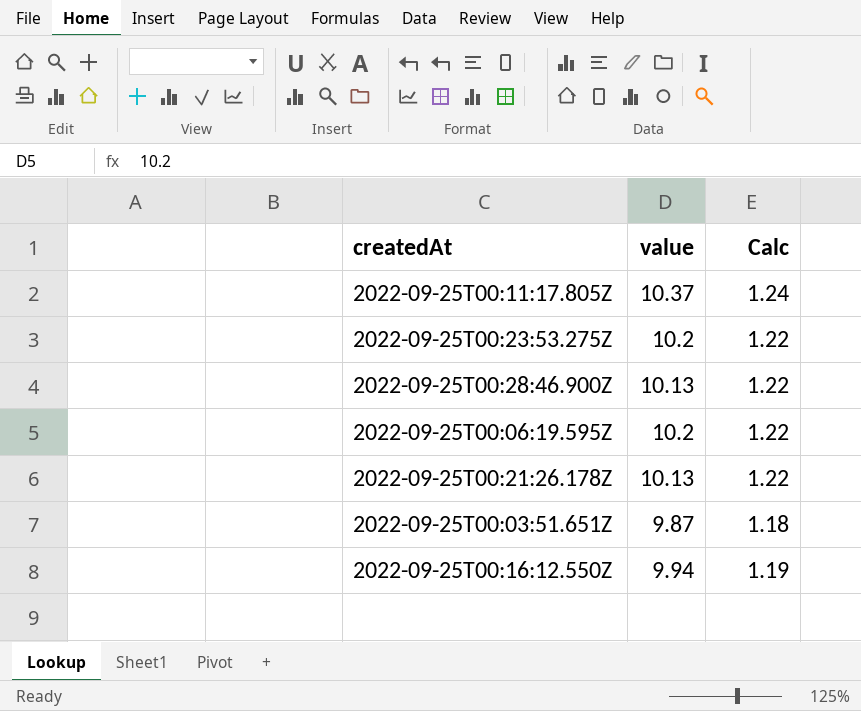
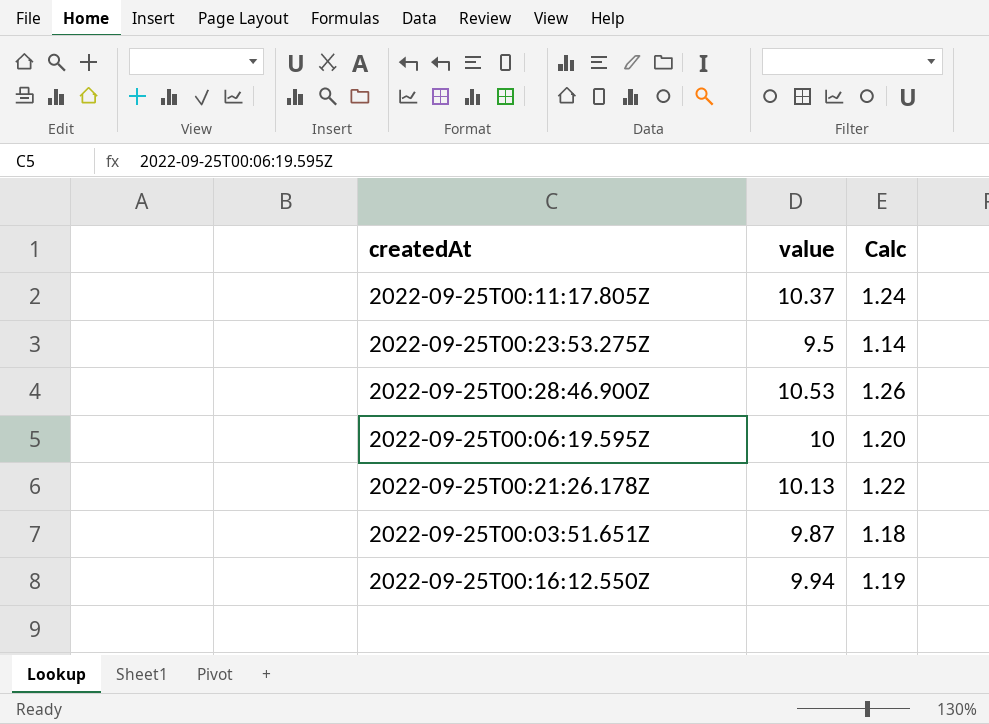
2022-09-25T00:23:53.275Z | value: 10.2 -> 9.5
2022-09-25T00:23:53.275Z | Calc: 1.22 -> 1.14
2022-09-25T00:28:46.900Z | value: 10.13 -> 10.53
2022-09-25T00:28:46.900Z | Calc: 1.22 -> 1.26
2022-09-25T00:06:19.595Z | value: 10.2 -> 10
2022-09-25T00:06:19.595Z | Calc: 1.22 -> 1.20

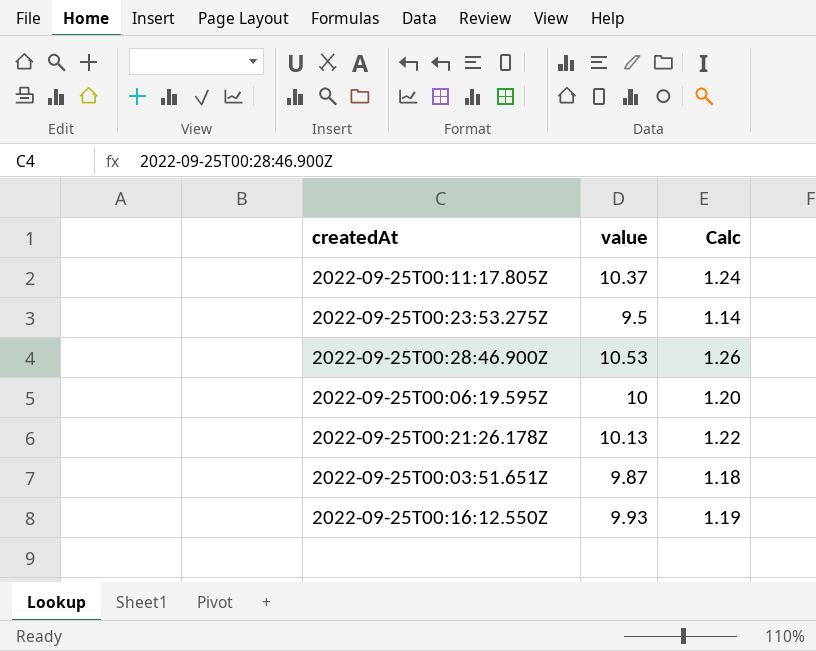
2022-09-25T00:16:12.550Z | value: 9.94 -> 9.93

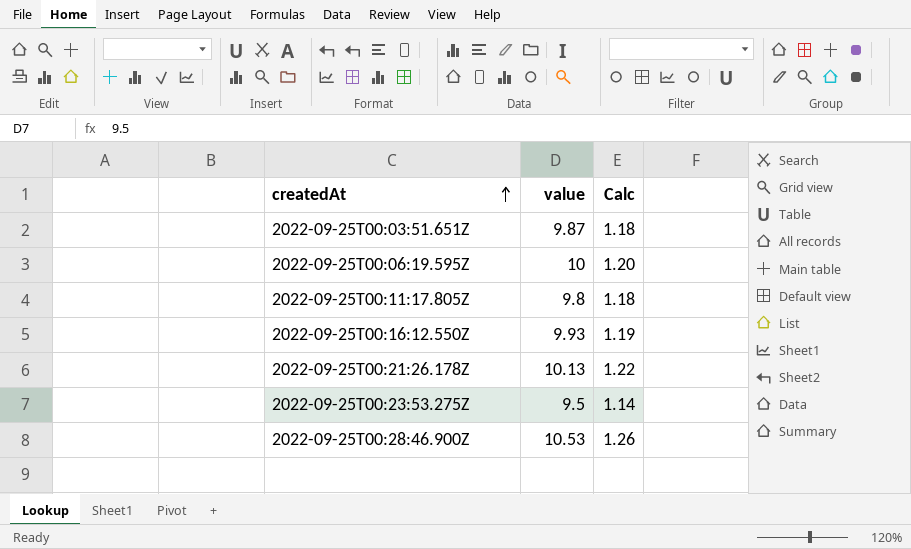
row order: none -> createdAt ascending
2022-09-25T00:11:17.805Z | value: 10.37 -> 9.8
2022-09-25T00:11:17.805Z | Calc: 1.24 -> 1.18

